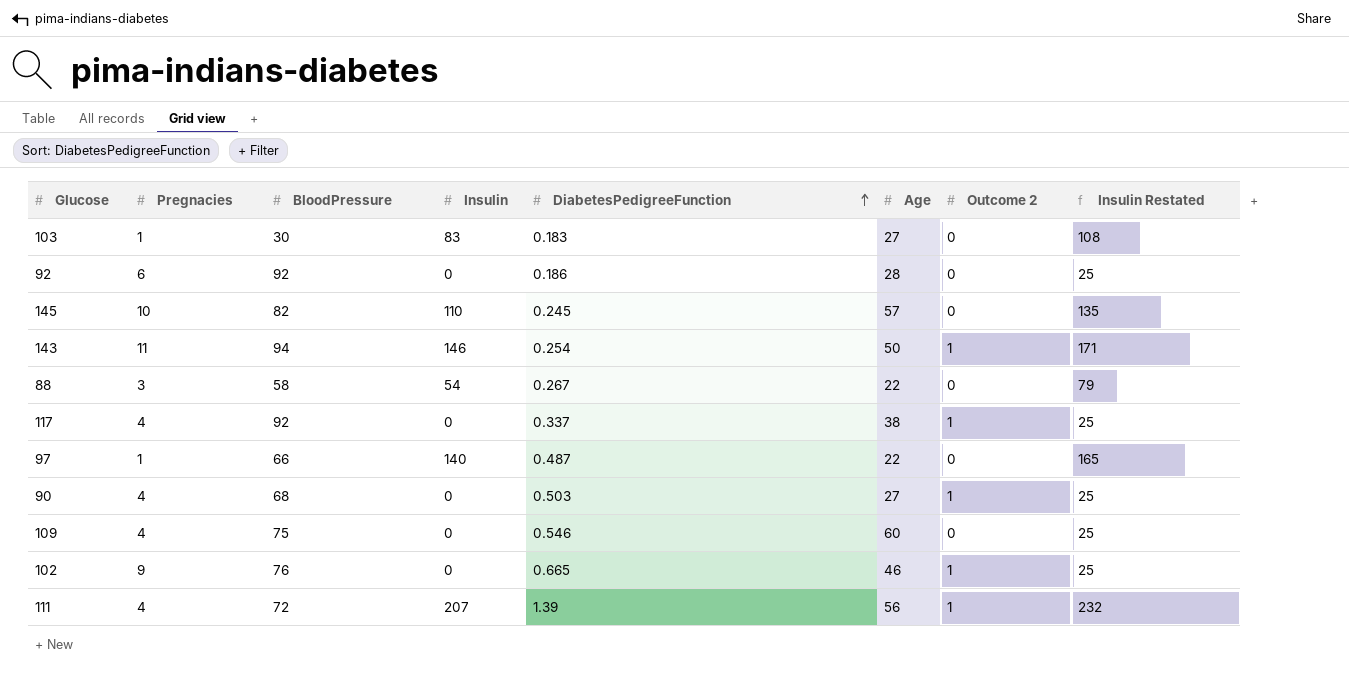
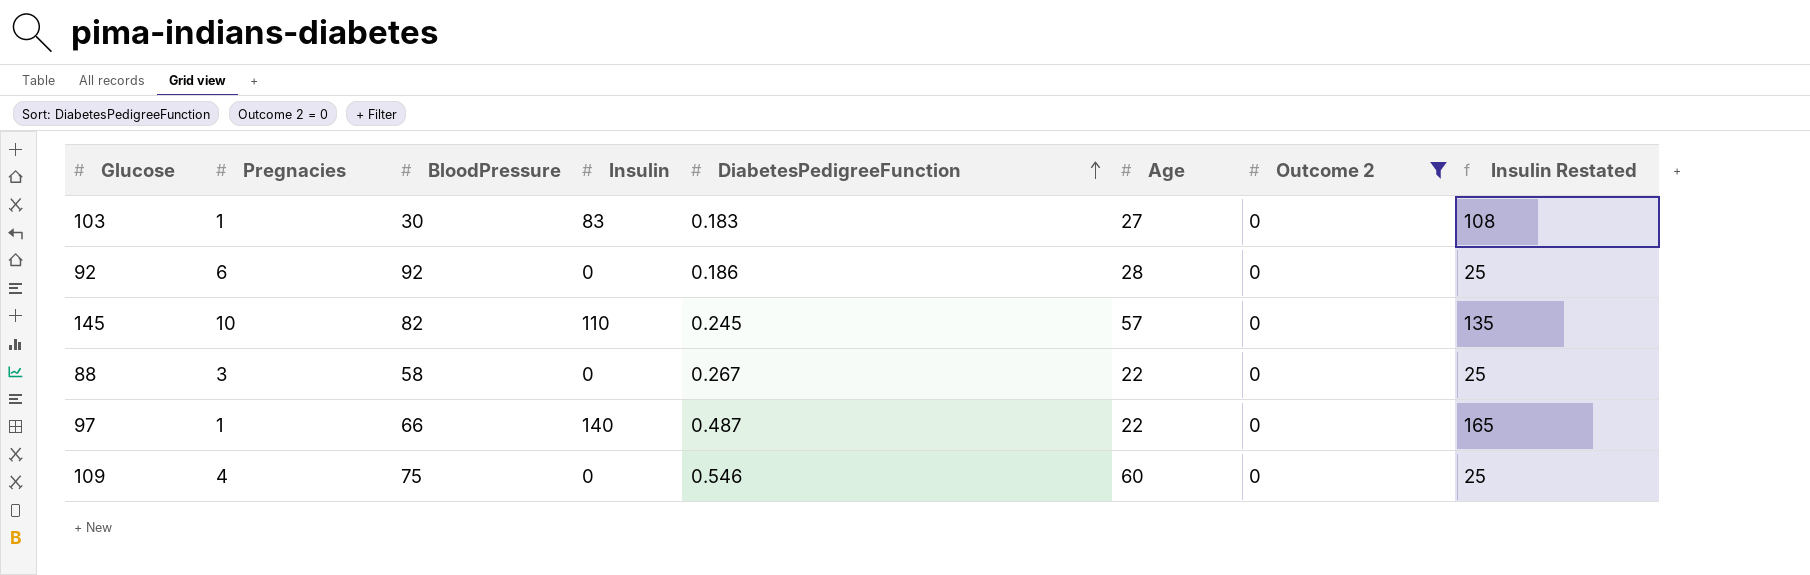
filter: none -> Outcome 2 = 0
88 | Insulin: 54 -> 0
88 | Insulin Restated: 79 -> 25

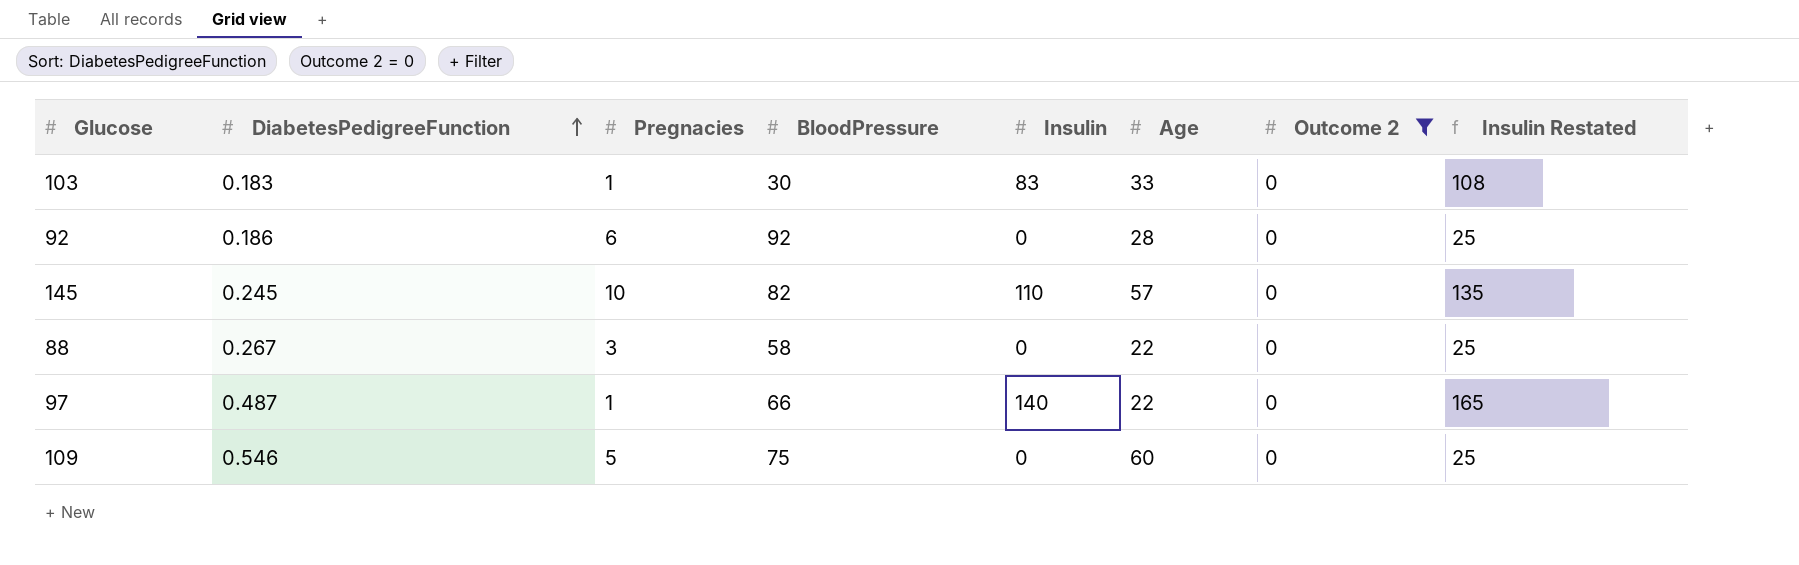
column DiabetesPedigreeFunction | position: 5 -> 2
103 | Age: 27 -> 33
109 | Pregnacies: 4 -> 5

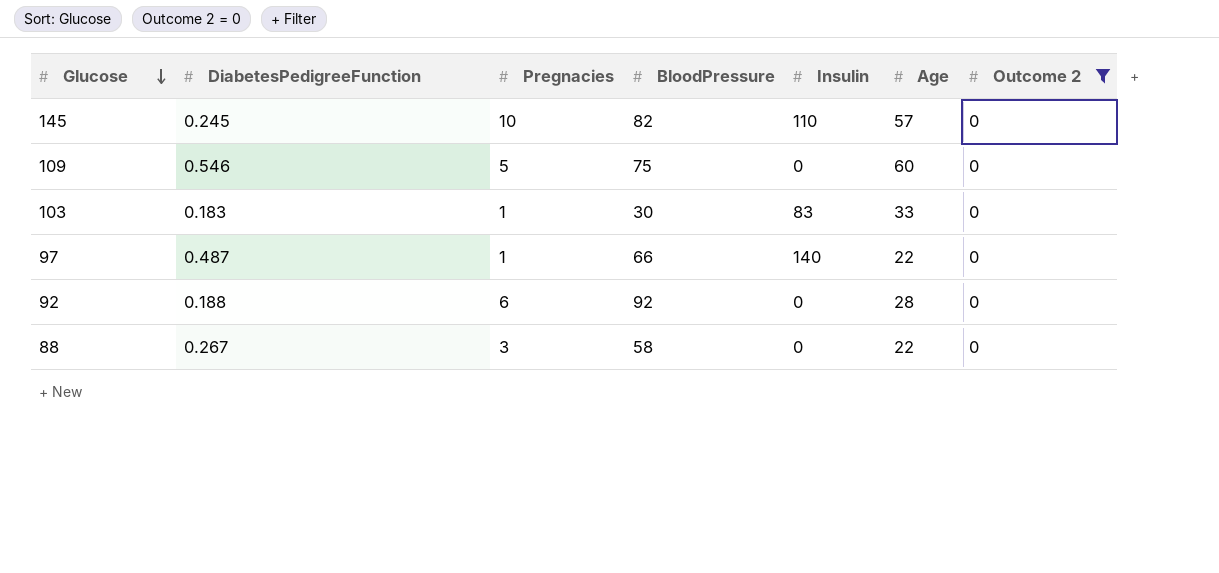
row order: DiabetesPedigreeFunction ascending -> Glucose descending
column Insulin Restated | formula: [Insulin] + 25 -> none
92 | DiabetesPedigreeFunction: 0.186 -> 0.188

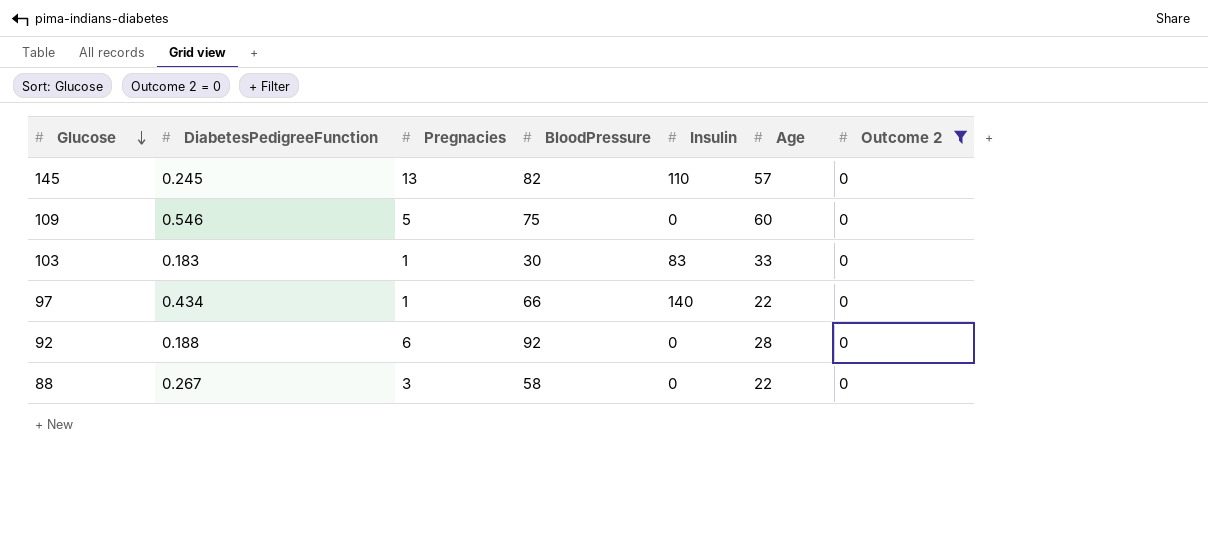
145 | Pregnacies: 10 -> 13
97 | DiabetesPedigreeFunction: 0.487 -> 0.434

